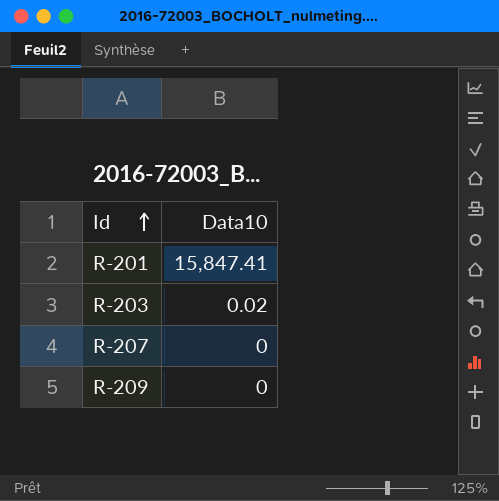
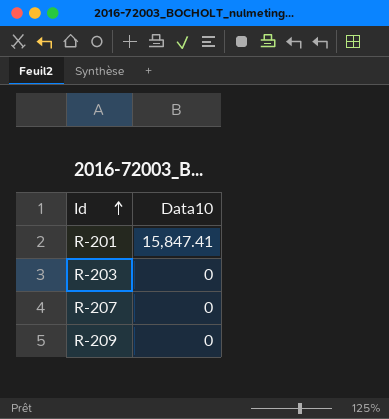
R-203 | Data10: 0.02 -> 0

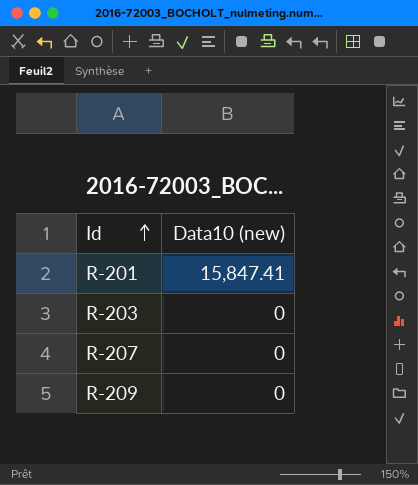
column name: Data10 -> Data10 (new)

